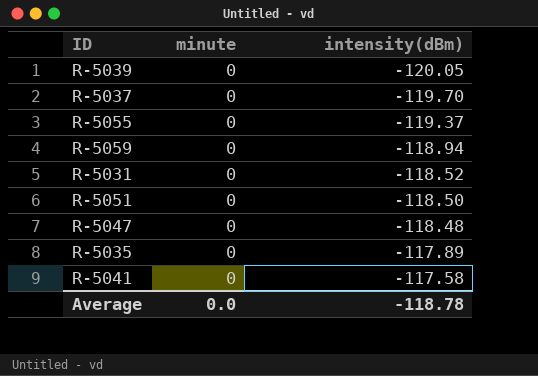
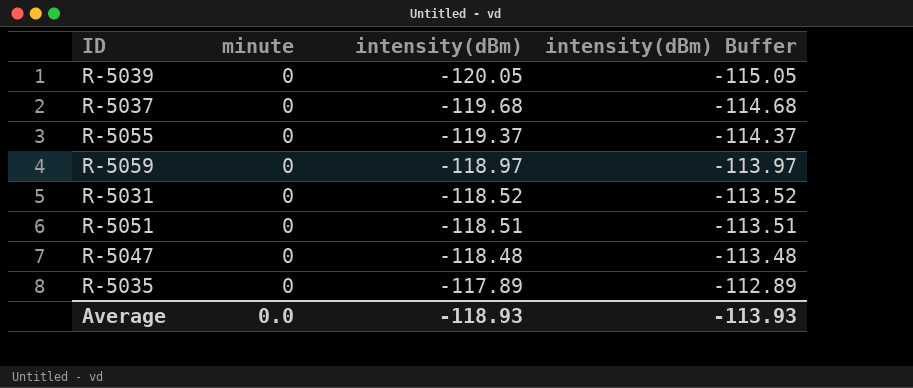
column intensity(dBm) Buffer | formula: none -> [intensity(dBm)] + 5
row R-5041: 0 | -117.58 -> none
R-5037 | intensity(dBm): -119.70 -> -119.68
R-5059 | intensity(dBm): -118.94 -> -118.97
R-5051 | intensity(dBm): -118.50 -> -118.51
Average | intensity(dBm): -118.78 -> -118.93

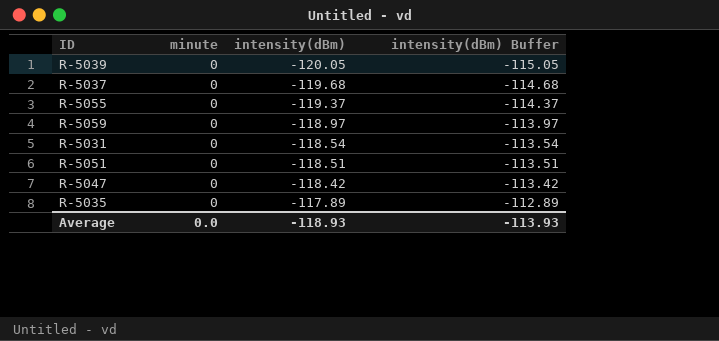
R-5031 | intensity(dBm): -118.52 -> -118.54
R-5031 | intensity(dBm) Buffer: -113.52 -> -113.54
R-5047 | intensity(dBm): -118.48 -> -118.42
R-5047 | intensity(dBm) Buffer: -113.48 -> -113.42

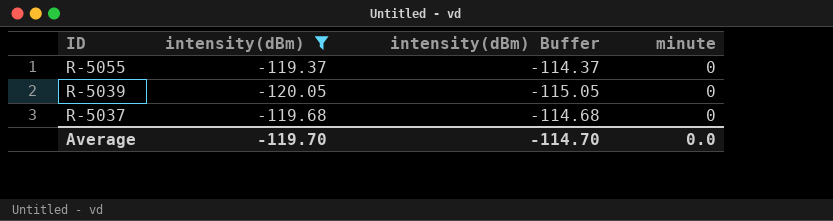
filter: none -> intensity(dBm) <= -119.37
row order: intensity(dBm) ascending -> ID descending
column minute | position: 2 -> 4
Average | intensity(dBm): -118.93 -> -119.70
Average | intensity(dBm) Buffer: -113.93 -> -114.70

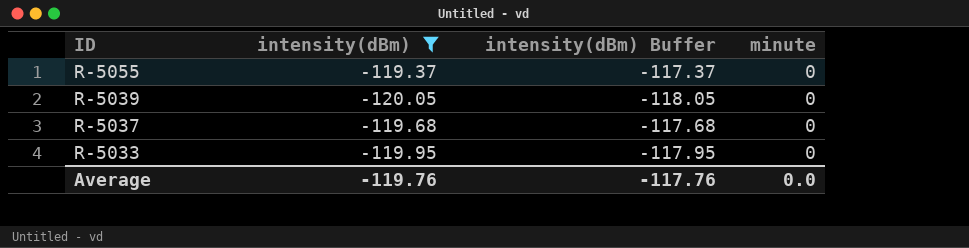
column intensity(dBm) Buffer | formula: [intensity(dBm)] + 5 -> [intensity(dBm)] + 2
row R-5033: none -> -119.95 | -117.95 | 0
Average | intensity(dBm): -119.70 -> -119.76
Average | intensity(dBm) Buffer: -114.70 -> -117.76

